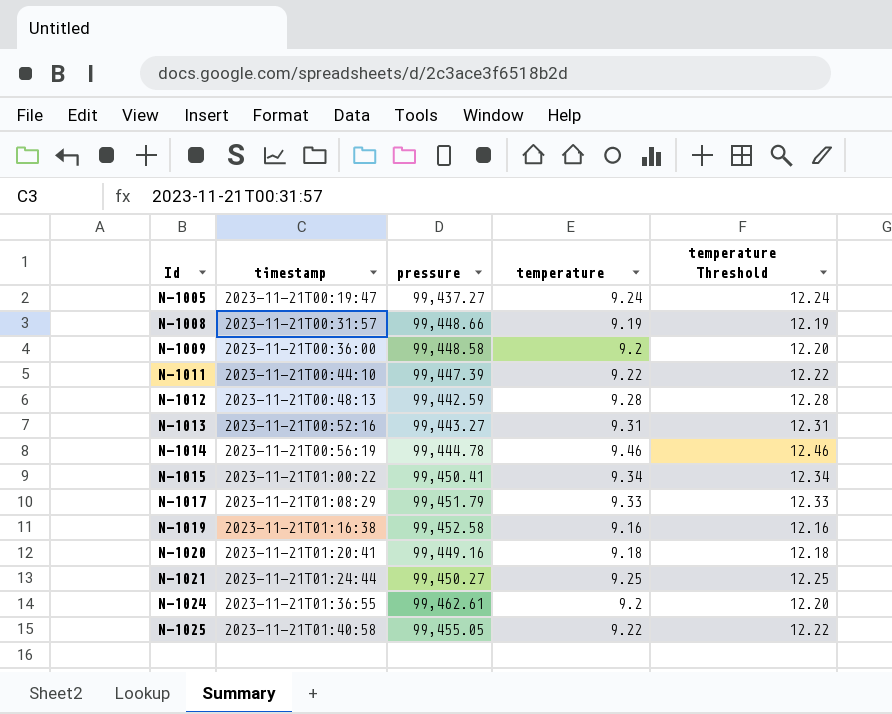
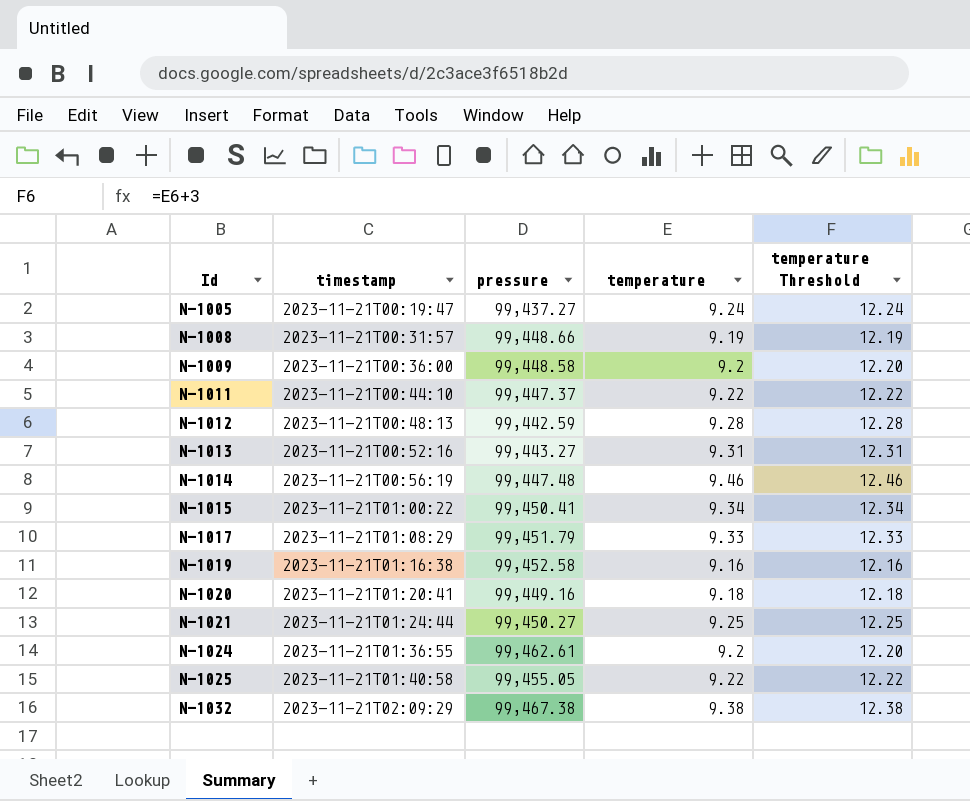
N-1011 | pressure: 99,447.39 -> 99,447.37
N-1014 | pressure: 99,444.78 -> 99,447.48
row N-1032: none -> 2023-11-21T02:09:29 | 99,467.38 | 9.38 | 12.38

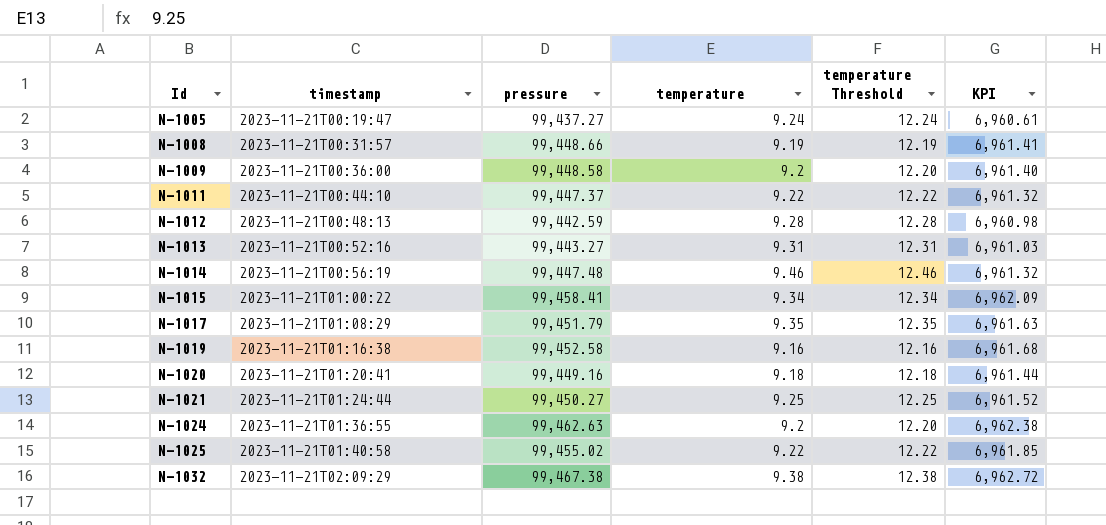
column KPI | formula: none -> [pressure] * 0.07
N-1015 | pressure: 99,450.41 -> 99,458.41
N-1017 | temperature: 9.33 -> 9.35
N-1017 | temperature Threshold: 12.33 -> 12.35
N-1024 | pressure: 99,462.61 -> 99,462.63
N-1025 | pressure: 99,455.05 -> 99,455.02

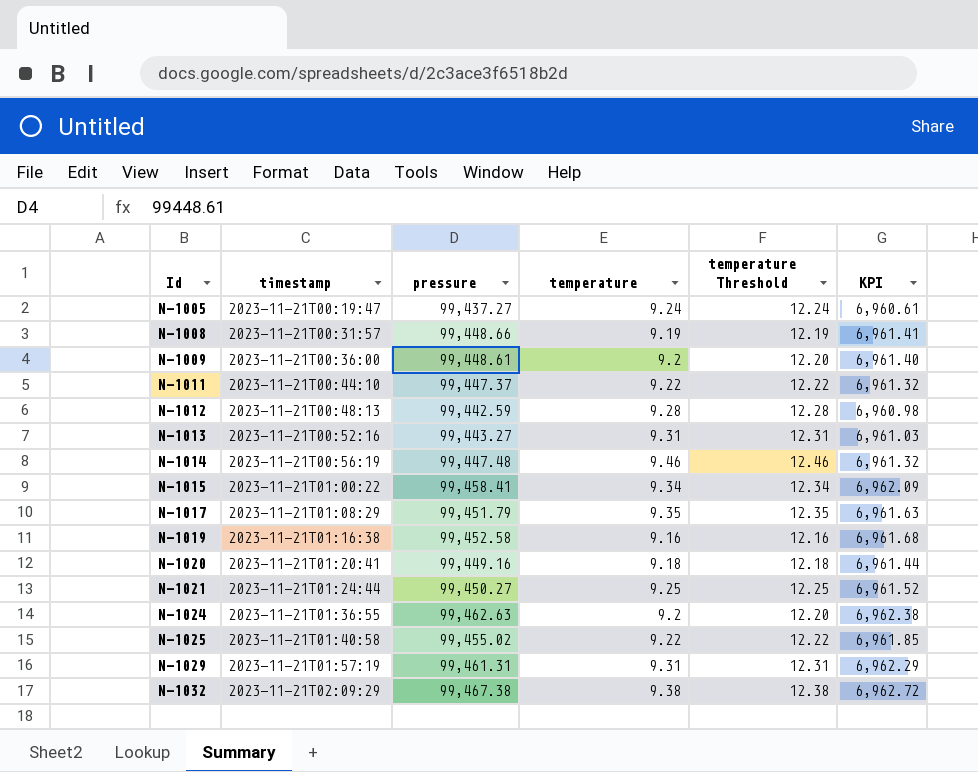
N-1009 | pressure: 99,448.58 -> 99,448.61
row N-1029: none -> 2023-11-21T01:57:19 | 99,461.31 | 9.31 | 12.31 | 6,962.29

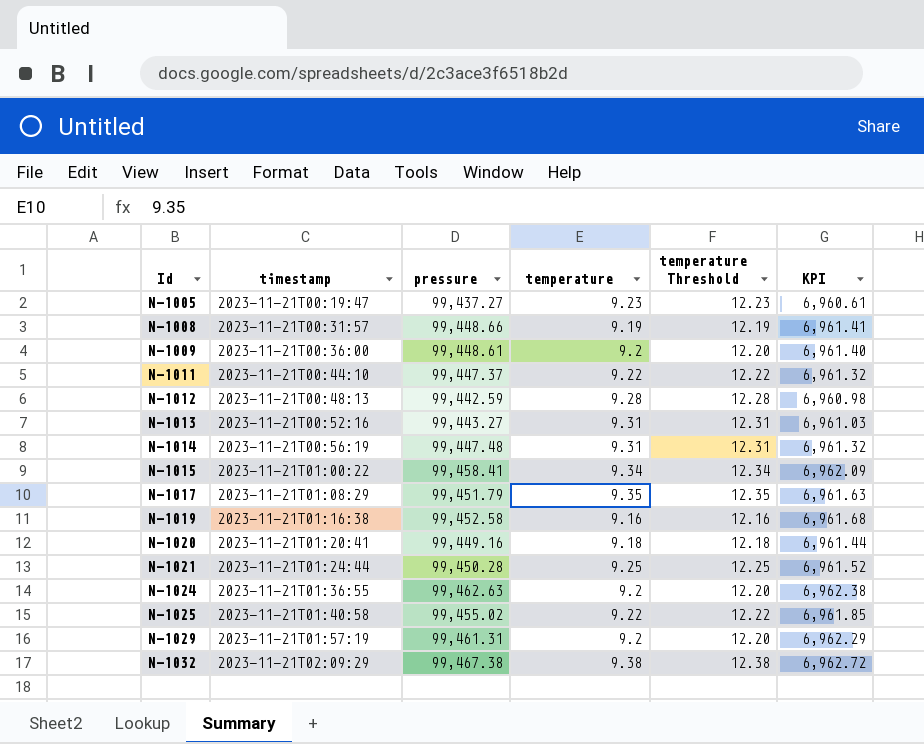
N-1005 | temperature: 9.24 -> 9.23
N-1005 | temperature Threshold: 12.24 -> 12.23
N-1014 | temperature: 9.46 -> 9.31
N-1014 | temperature Threshold: 12.46 -> 12.31
N-1021 | pressure: 99,450.27 -> 99,450.28
N-1029 | temperature: 9.31 -> 9.2
N-1029 | temperature Threshold: 12.31 -> 12.20

